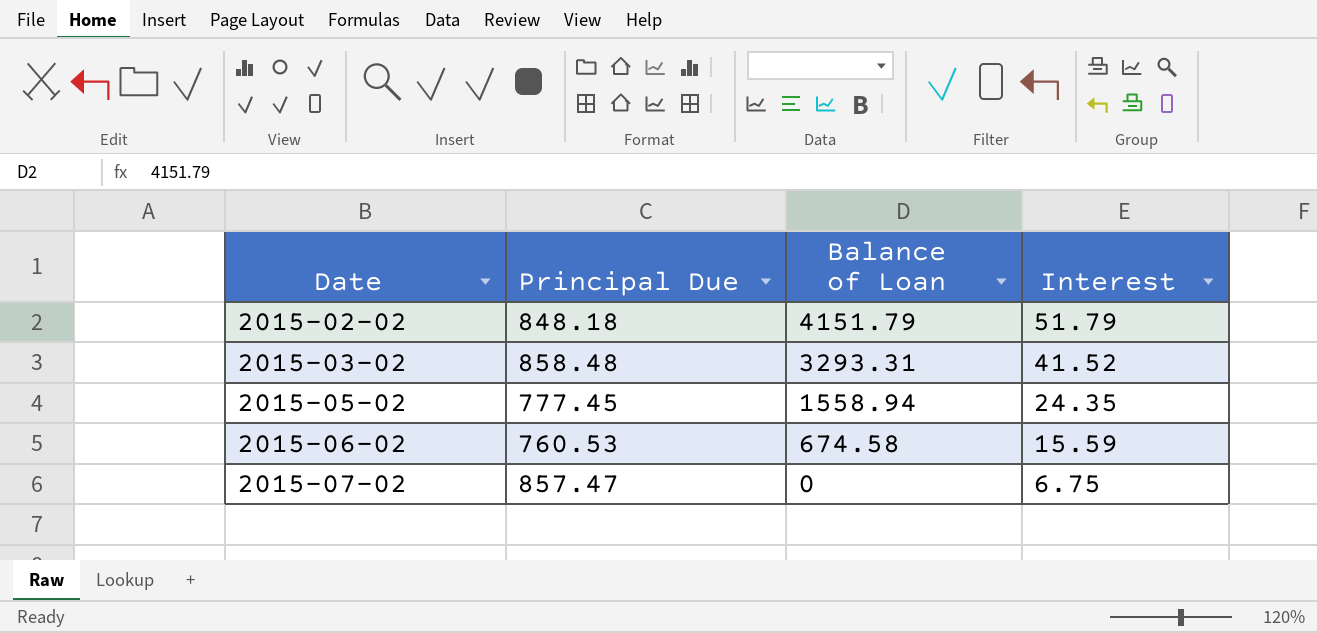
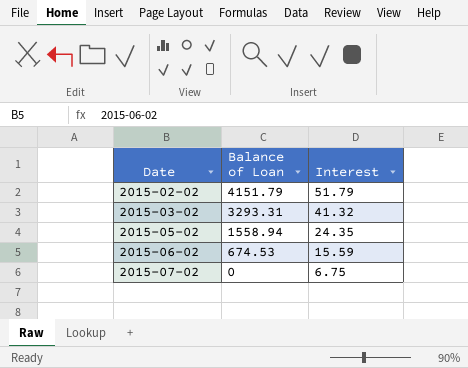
column Principal Due | position: 2 -> none
2015-03-02 | Interest: 41.52 -> 41.32
2015-06-02 | Balance of Loan: 674.58 -> 674.53

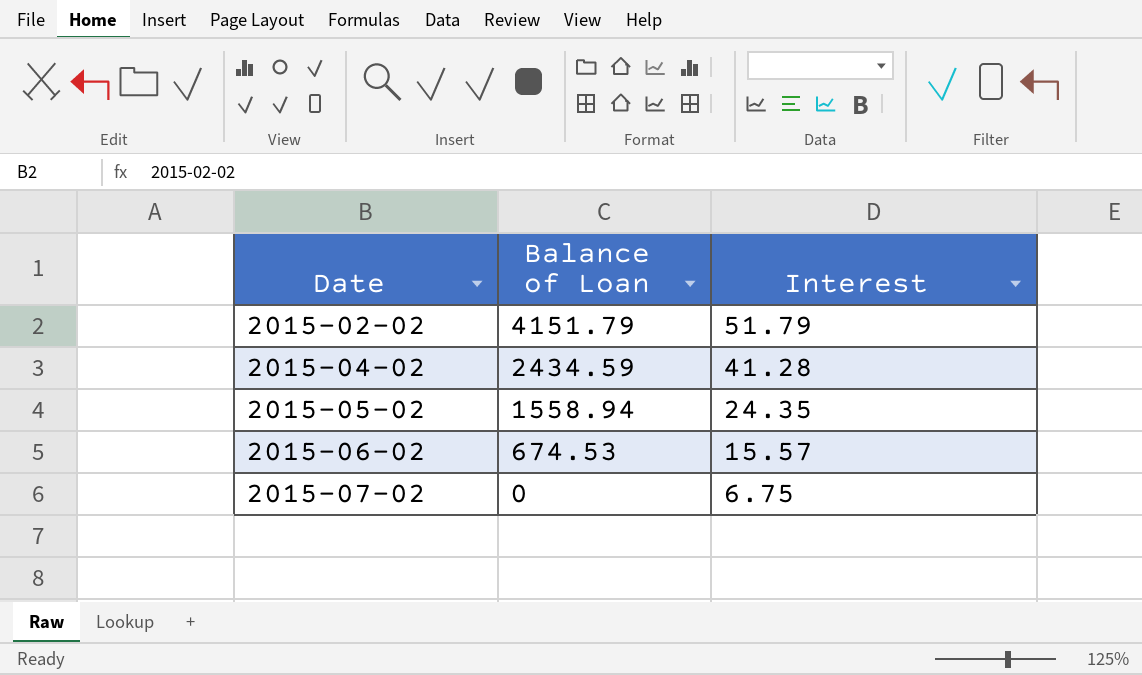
row 2015-03-02: 3293.31 | 41.32 -> none
row 2015-04-02: none -> 2434.59 | 41.28
2015-06-02 | Interest: 15.59 -> 15.57

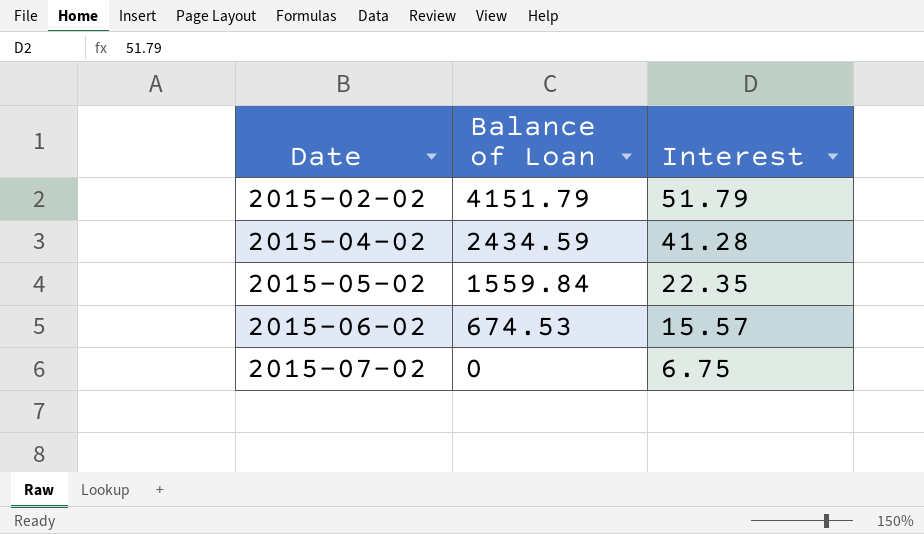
2015-05-02 | Balance of Loan: 1558.94 -> 1559.84
2015-05-02 | Interest: 24.35 -> 22.35

